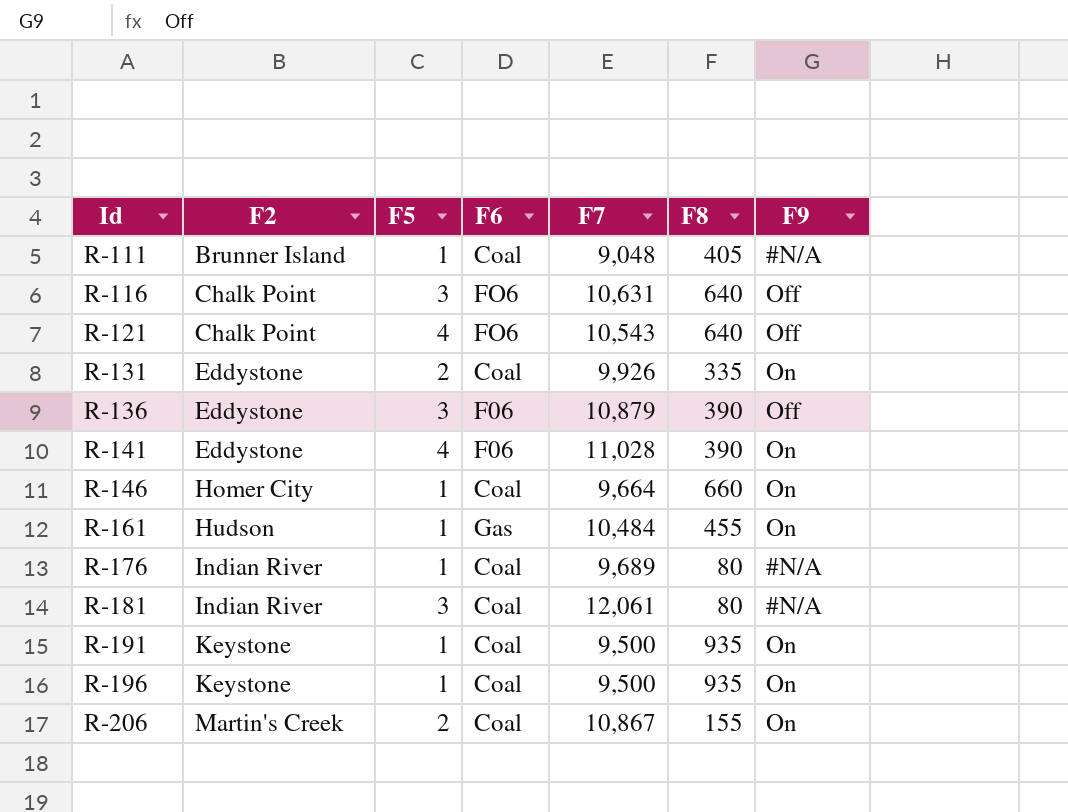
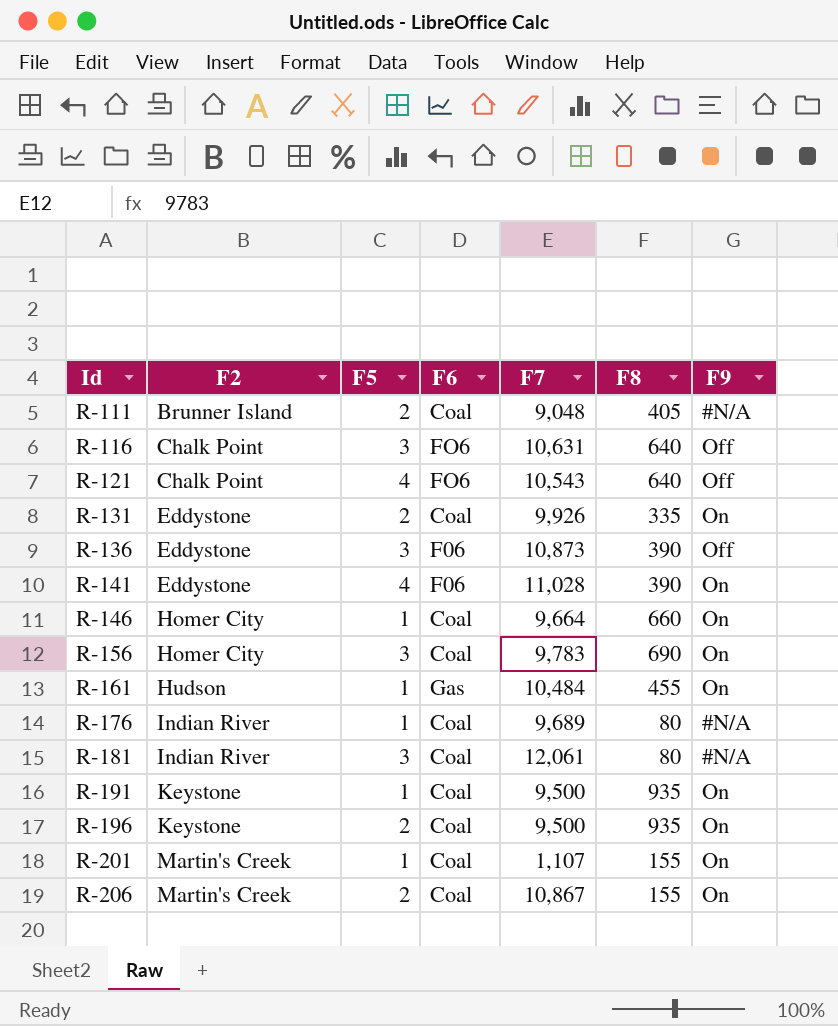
R-111 | F5: 1 -> 2
R-136 | F7: 10,879 -> 10,873
row R-156: none -> Homer City | 3 | Coal | 9,783 | 690 | On
R-196 | F5: 1 -> 2
row R-201: none -> Martin's Creek | 1 | Coal | 1,107 | 155 | On

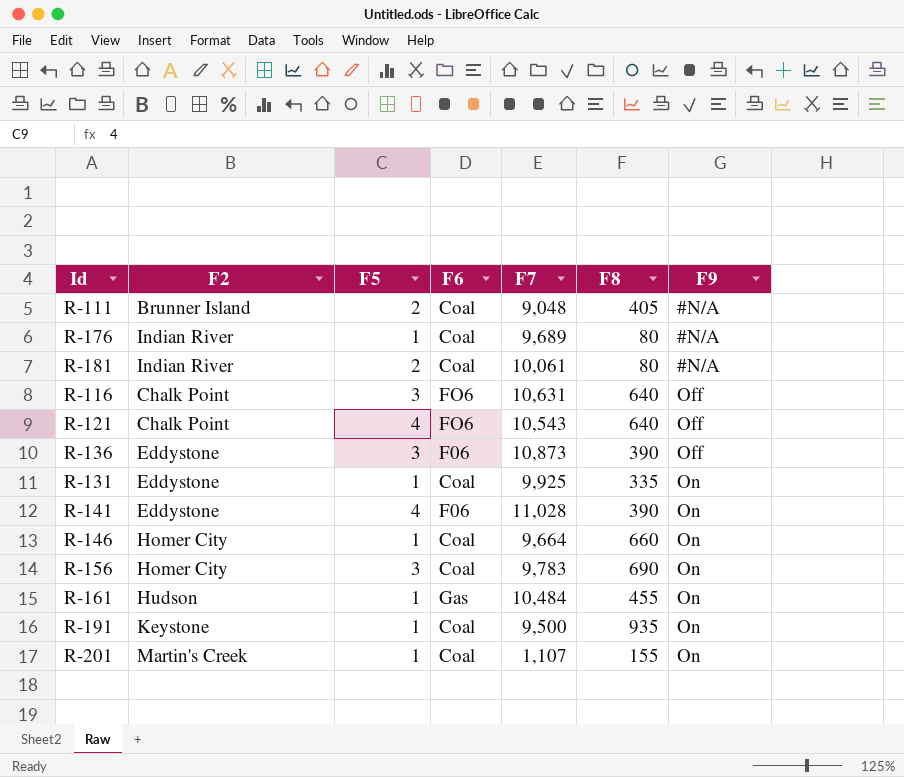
row order: Id ascending -> F9 ascending
row R-196: Keystone | 2 | Coal | 9,500 | 935 | On -> none
row R-206: Martin's Creek | 2 | Coal | 10,867 | 155 | On -> none
R-181 | F5: 3 -> 2
R-181 | F7: 12,061 -> 10,061
R-131 | F5: 2 -> 1
R-131 | F7: 9,926 -> 9,925

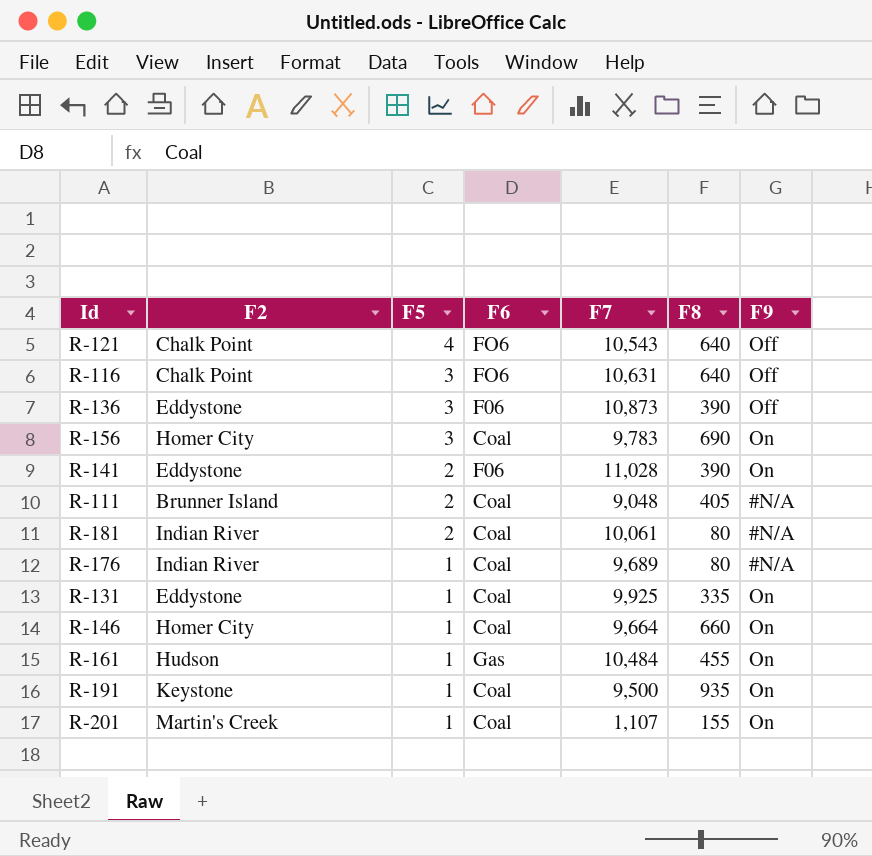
row order: F9 ascending -> F5 descending
R-141 | F5: 4 -> 2

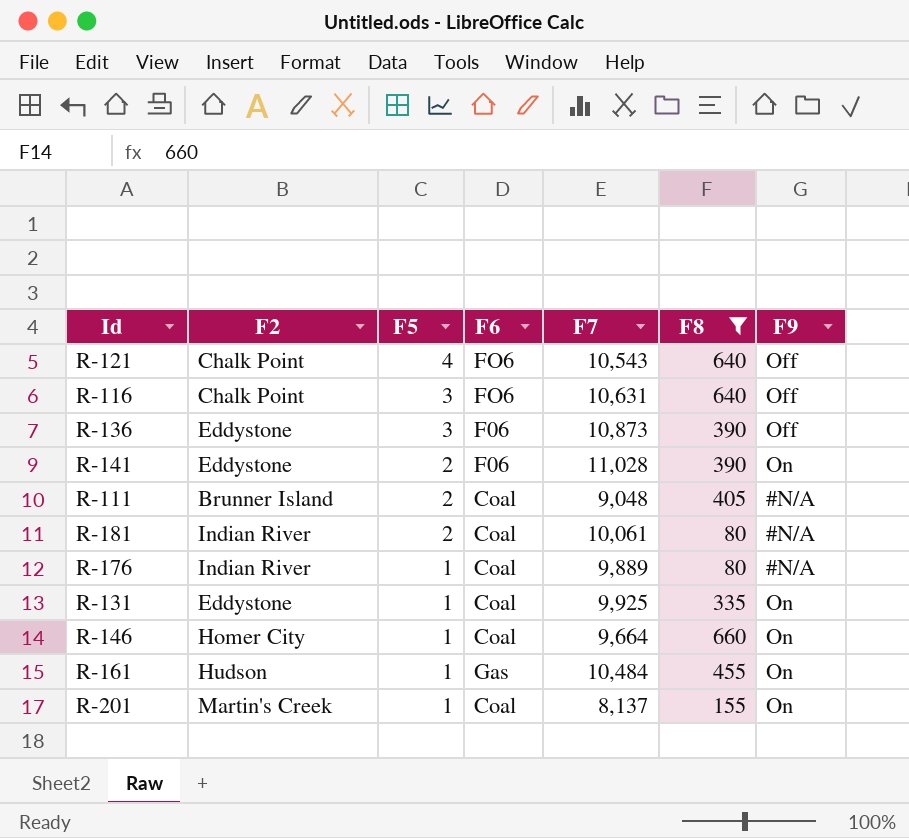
filter: none -> F8 <= 660
R-176 | F7: 9,689 -> 9,889
R-201 | F7: 1,107 -> 8,137

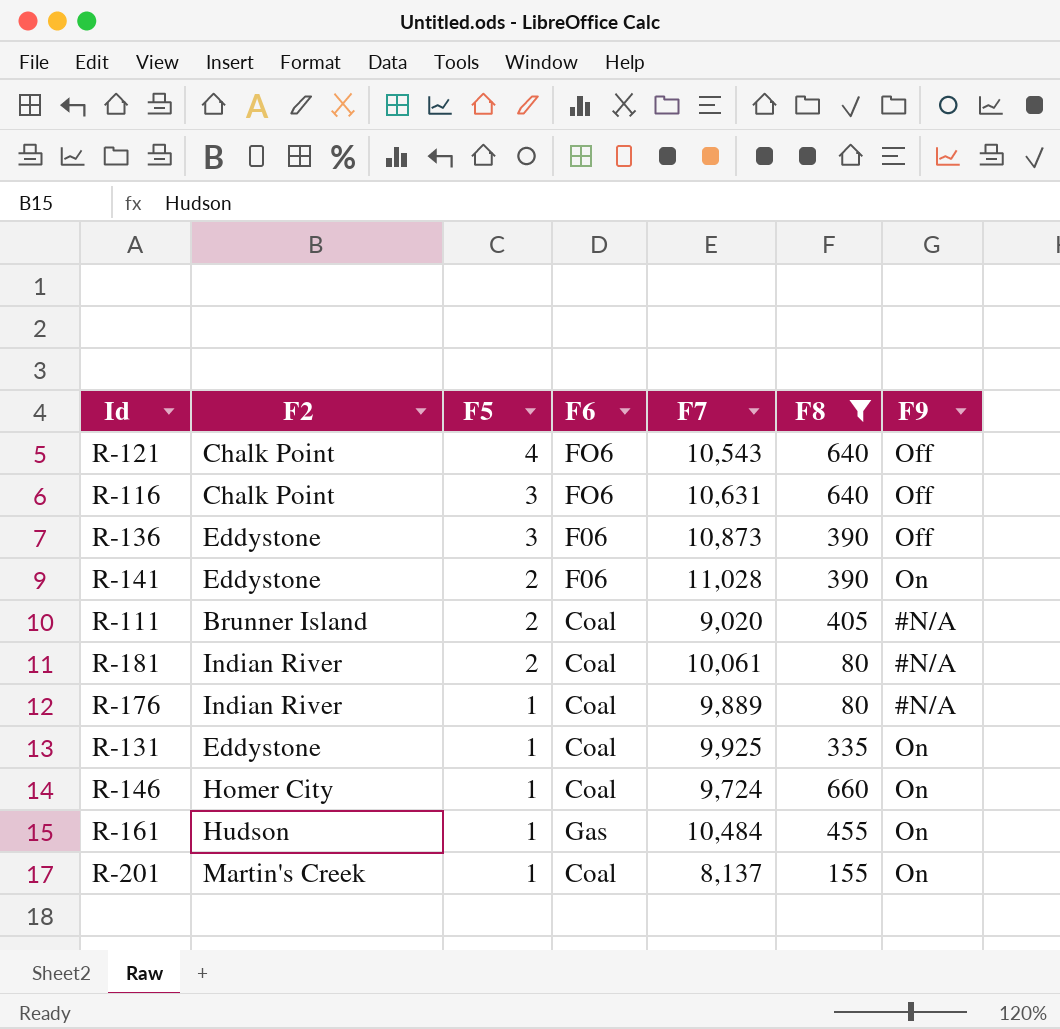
R-111 | F7: 9,048 -> 9,020
R-146 | F7: 9,664 -> 9,724

